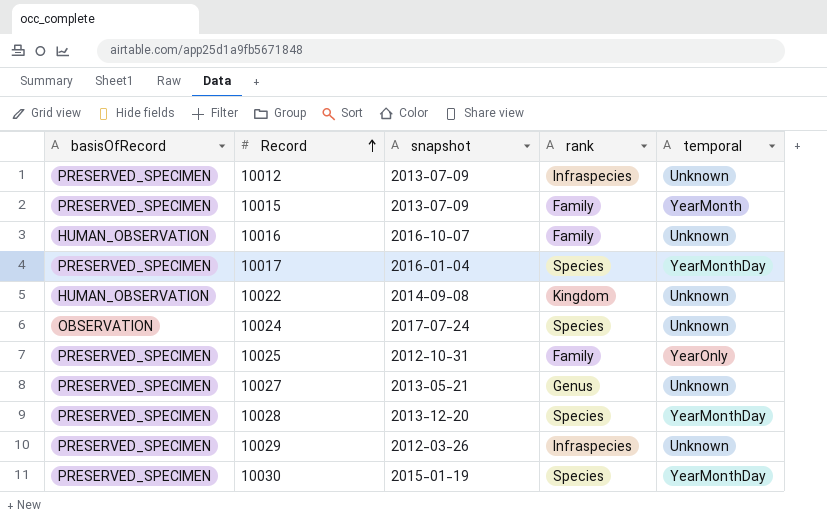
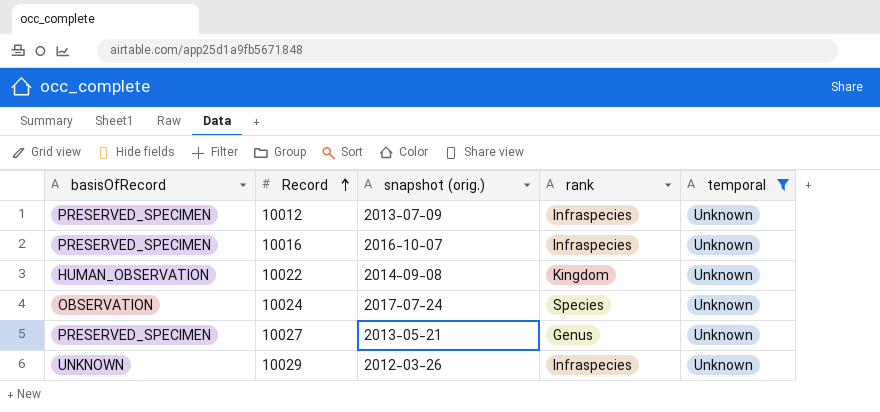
filter: none -> temporal = Unknown
column name: snapshot -> snapshot (orig.)
10016 | basisOfRecord: HUMAN_OBSERVATION -> PRESERVED_SPECIMEN
10016 | rank: Family -> Infraspecies
10029 | basisOfRecord: PRESERVED_SPECIMEN -> UNKNOWN

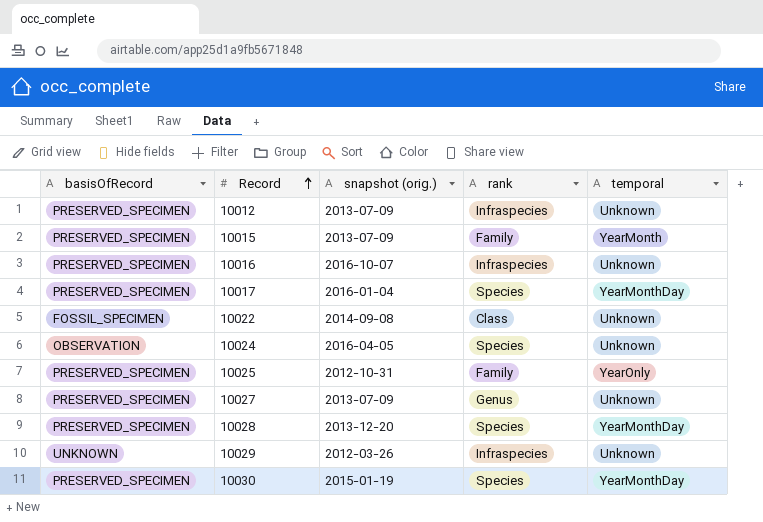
filter: temporal = Unknown -> none
10022 | basisOfRecord: HUMAN_OBSERVATION -> FOSSIL_SPECIMEN
10022 | rank: Kingdom -> Class
10024 | snapshot (orig.): 2017-07-24 -> 2016-04-05
10027 | snapshot (orig.): 2013-05-21 -> 2013-07-09

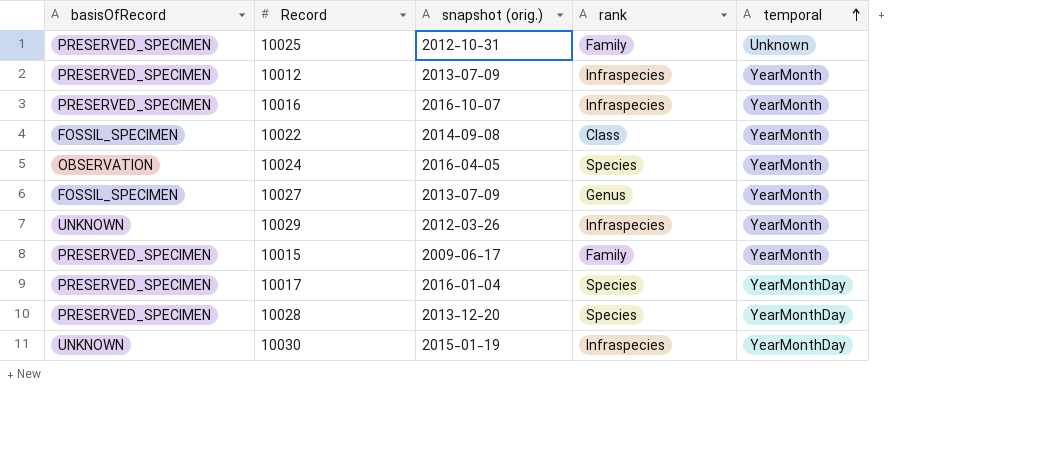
row order: Record ascending -> temporal ascending
10025 | temporal: YearOnly -> Unknown
10012 | temporal: Unknown -> YearMonth
10016 | temporal: Unknown -> YearMonth
10022 | temporal: Unknown -> YearMonth
10024 | temporal: Unknown -> YearMonth
10027 | basisOfRecord: PRESERVED_SPECIMEN -> FOSSIL_SPECIMEN
10027 | temporal: Unknown -> YearMonth
10029 | temporal: Unknown -> YearMonth
10015 | snapshot (orig.): 2013-07-09 -> 2009-06-17
10030 | basisOfRecord: PRESERVED_SPECIMEN -> UNKNOWN
10030 | rank: Species -> Infraspecies

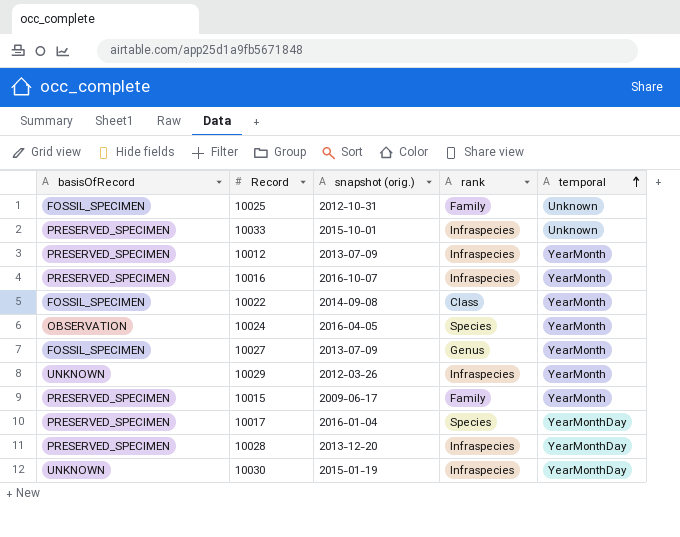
10025 | basisOfRecord: PRESERVED_SPECIMEN -> FOSSIL_SPECIMEN
row 10033: none -> PRESERVED_SPECIMEN | 2015-10-01 | Infraspecies | Unknown
10028 | rank: Species -> Infraspecies

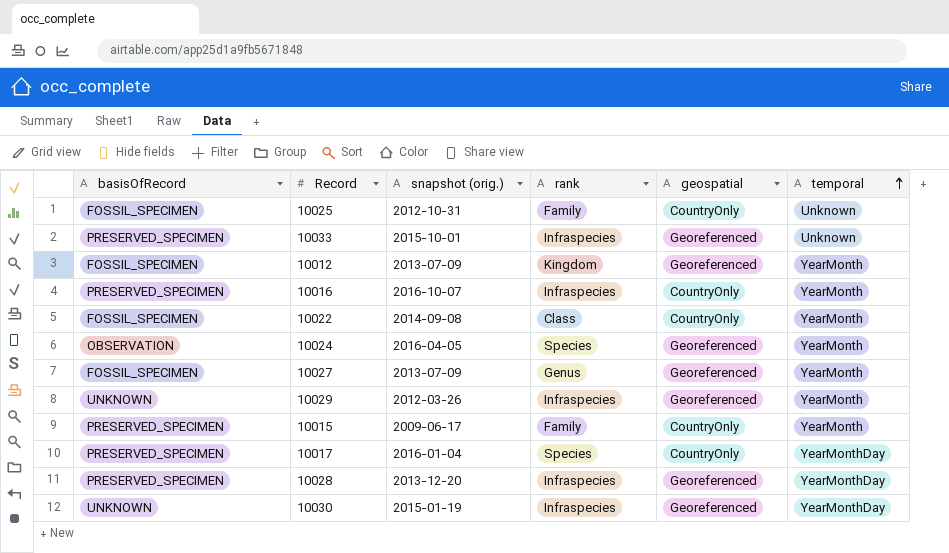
column geospatial | position: none -> 5
10012 | basisOfRecord: PRESERVED_SPECIMEN -> FOSSIL_SPECIMEN
10012 | rank: Infraspecies -> Kingdom

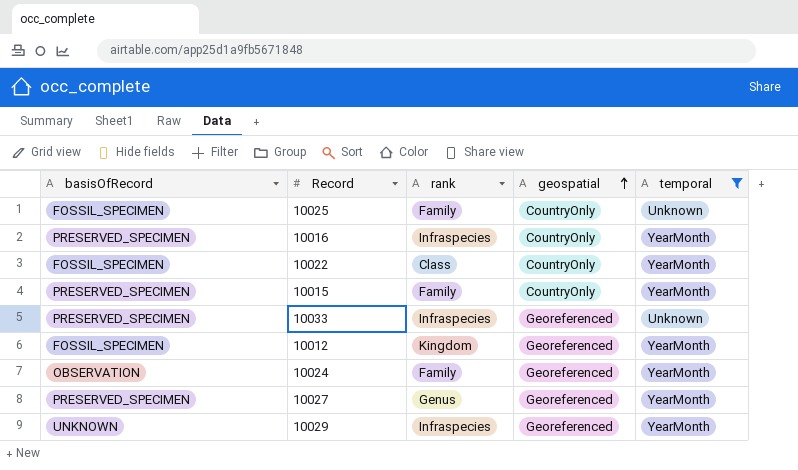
filter: none -> temporal != YearMonthDay
row order: temporal ascending -> geospatial ascending
column snapshot (orig.) | position: 3 -> none
10024 | rank: Species -> Family
10027 | basisOfRecord: FOSSIL_SPECIMEN -> PRESERVED_SPECIMEN

